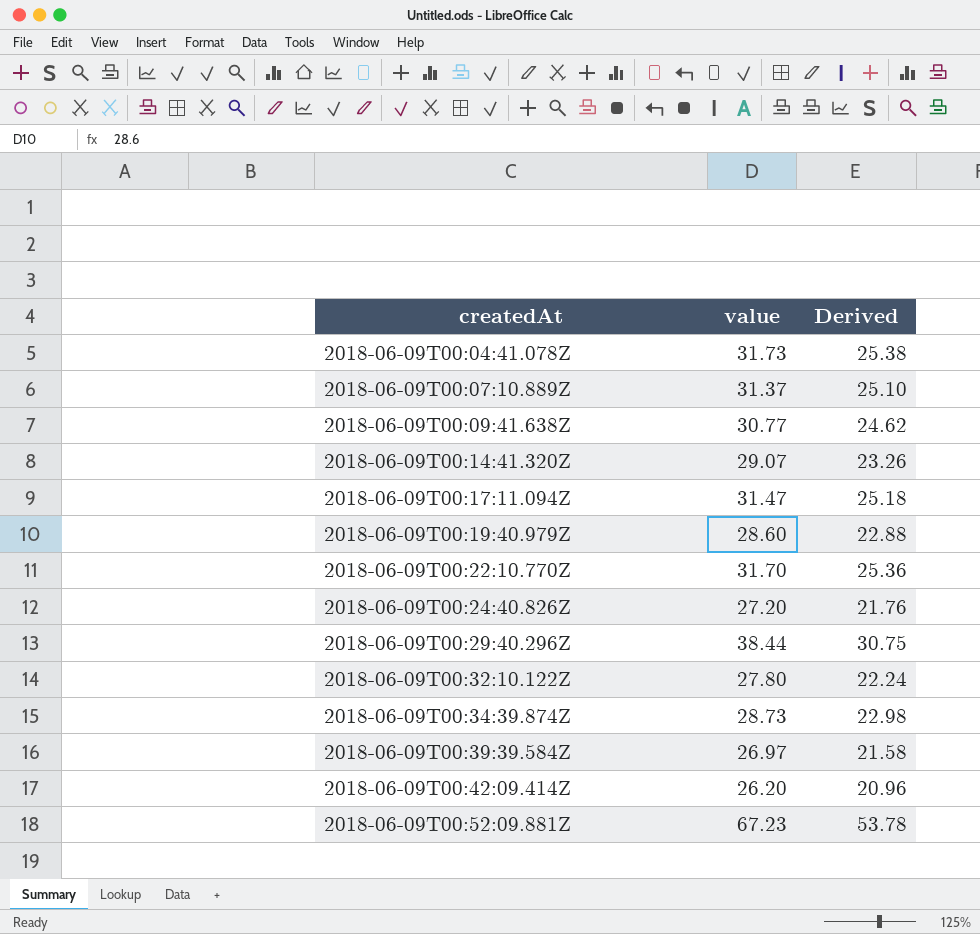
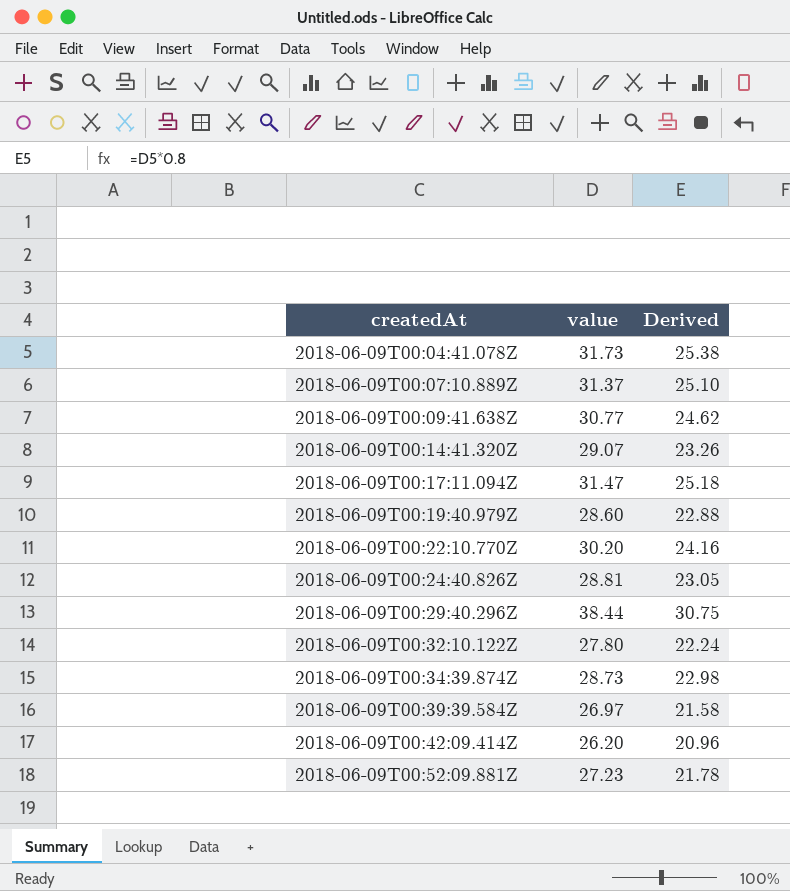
2018-06-09T00:22:10.770Z | value: 31.70 -> 30.20
2018-06-09T00:22:10.770Z | Derived: 25.36 -> 24.16
2018-06-09T00:24:40.826Z | value: 27.20 -> 28.81
2018-06-09T00:24:40.826Z | Derived: 21.76 -> 23.05
2018-06-09T00:52:09.881Z | value: 67.23 -> 27.23
2018-06-09T00:52:09.881Z | Derived: 53.78 -> 21.78

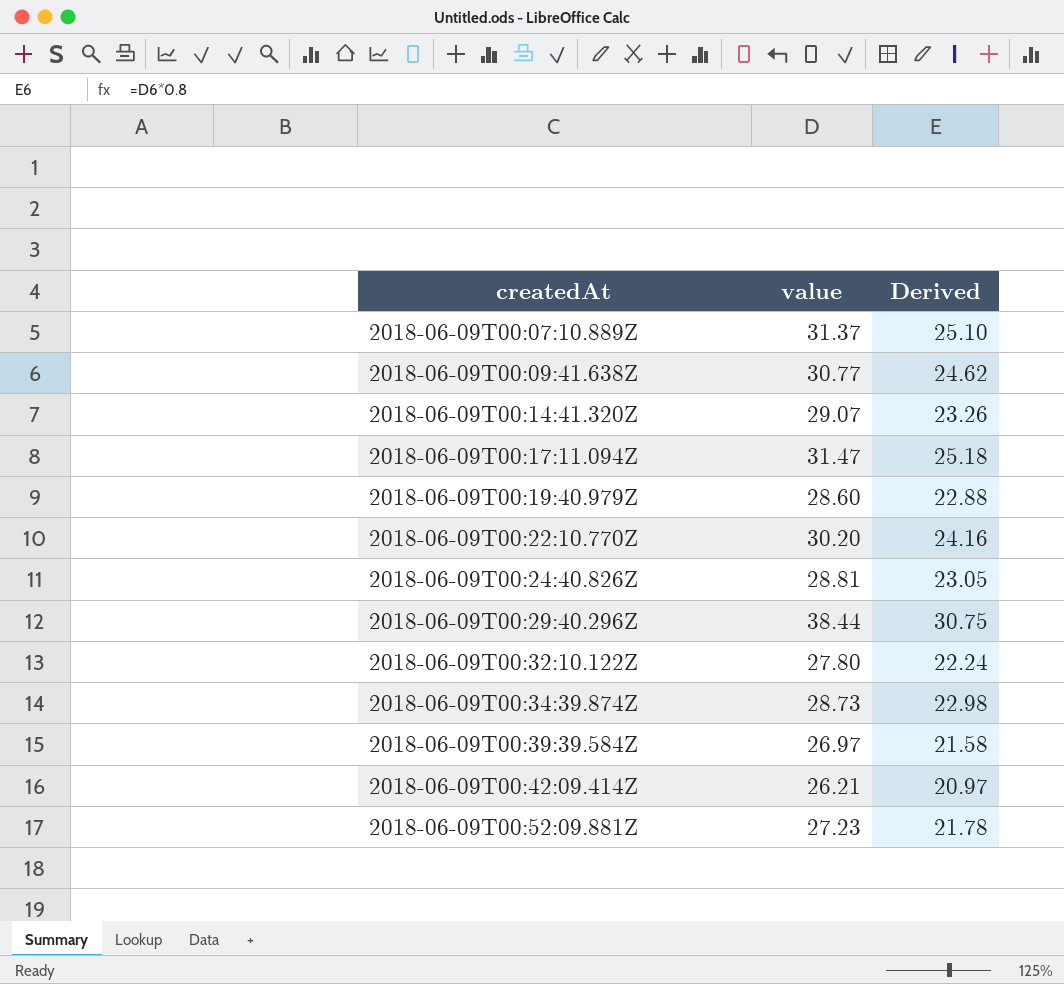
row 2018-06-09T00:04:41.078Z: 31.73 | 25.38 -> none
2018-06-09T00:42:09.414Z | value: 26.20 -> 26.21
2018-06-09T00:42:09.414Z | Derived: 20.96 -> 20.97

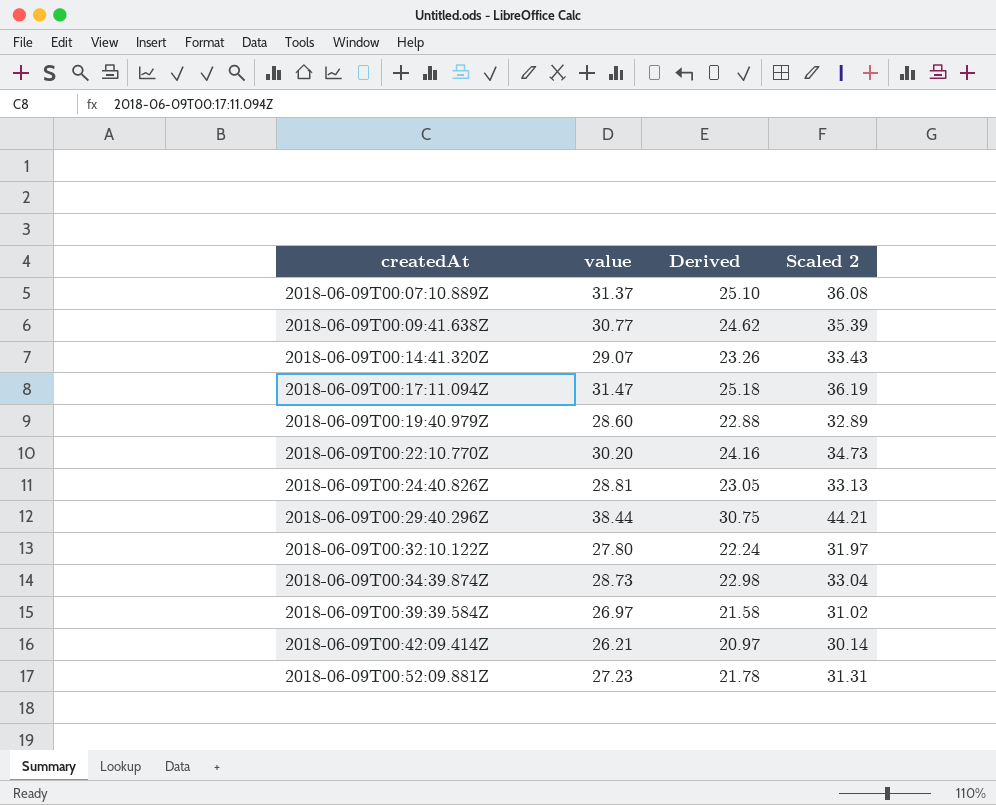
column Scaled 2 | formula: none -> [value] * 1.15

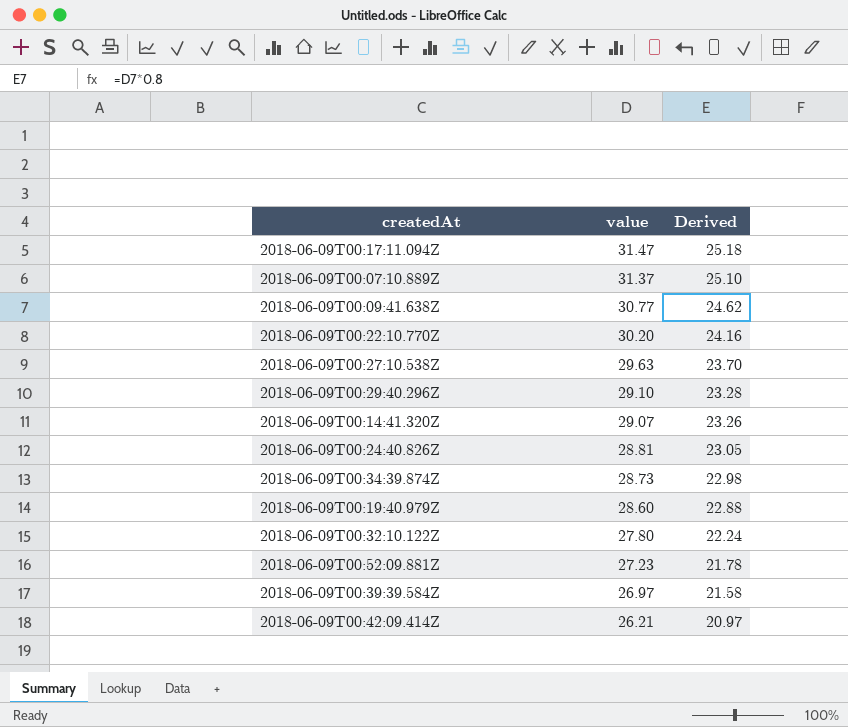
row order: createdAt ascending -> value descending
column Scaled 2 | formula: [value] * 1.15 -> none
row 2018-06-09T00:27:10.538Z: none -> 29.63 | 23.70
2018-06-09T00:29:40.296Z | value: 38.44 -> 29.10
2018-06-09T00:29:40.296Z | Derived: 30.75 -> 23.28

